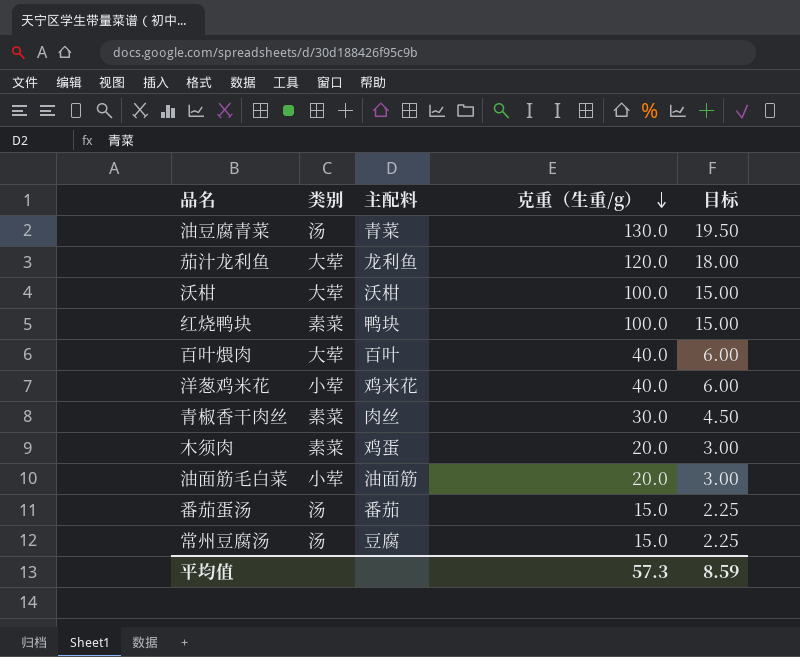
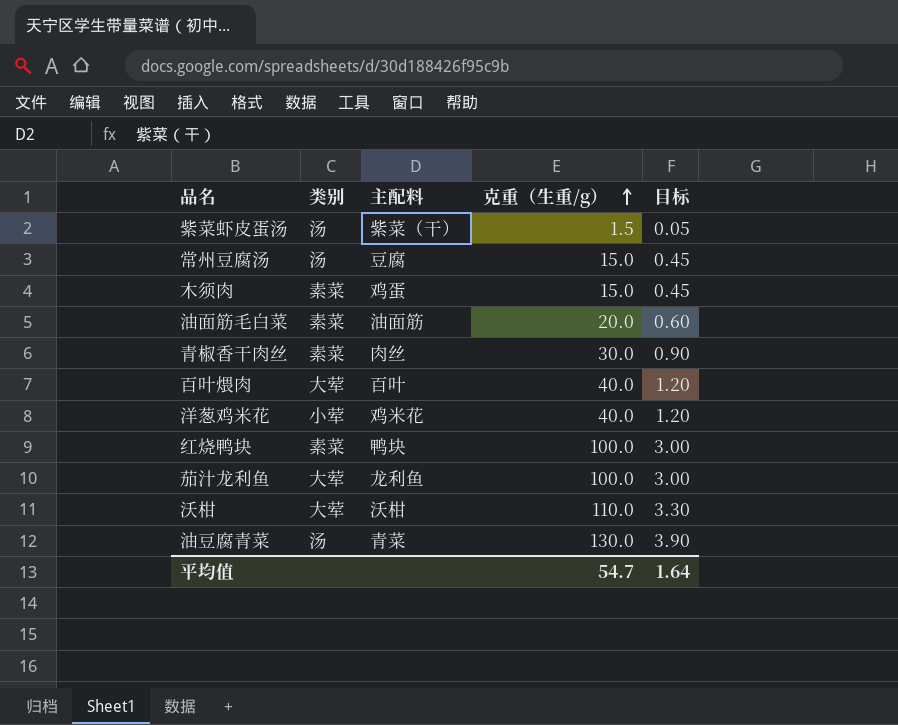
row order: 克重（生重/g） descending -> 克重（生重/g） ascending
column 目标 | formula: [克重（生重/g）] * 0.15 -> [克重（生重/g）] * 0.03
row 番茄蛋汤: 汤 | 番茄 | 15.0 | 2.25 -> none
row 紫菜虾皮蛋汤: none -> 汤 | 紫菜（干） | 1.5 | 0.05
木须肉 | 克重（生重/g）: 20.0 -> 15.0
油面筋毛白菜 | 类别: 小荤 -> 素菜
茄汁龙利鱼 | 克重（生重/g）: 120.0 -> 100.0
沃柑 | 克重（生重/g）: 100.0 -> 110.0
平均值 | 克重（生重/g）: 57.3 -> 54.7
平均值 | 目标: 8.59 -> 1.64

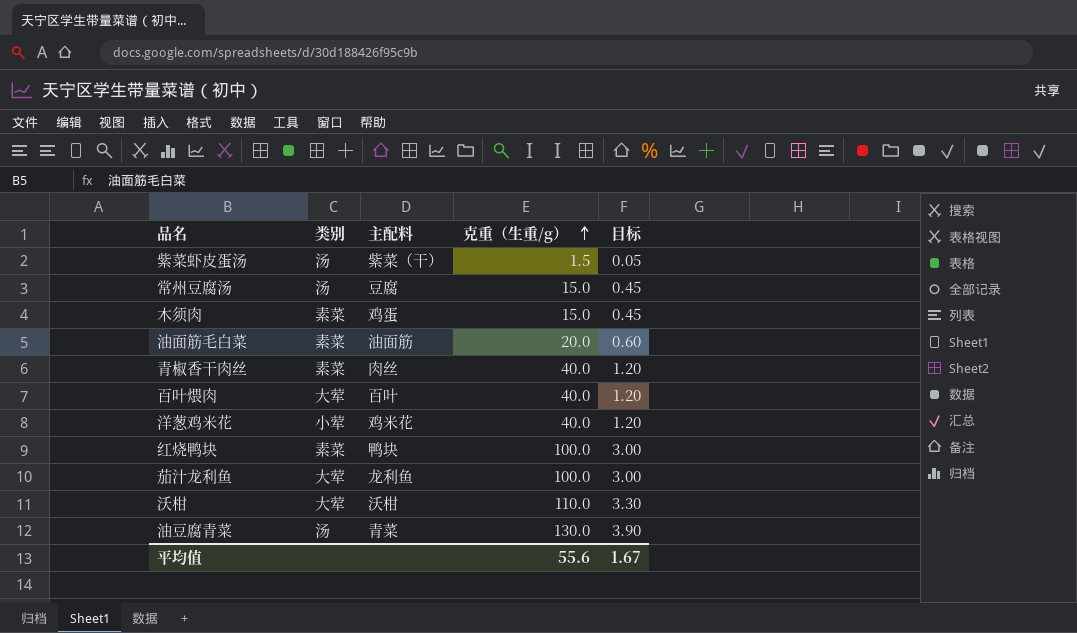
青椒香干肉丝 | 克重（生重/g）: 30.0 -> 40.0
青椒香干肉丝 | 目标: 0.90 -> 1.20
平均值 | 克重（生重/g）: 54.7 -> 55.6
平均值 | 目标: 1.64 -> 1.67

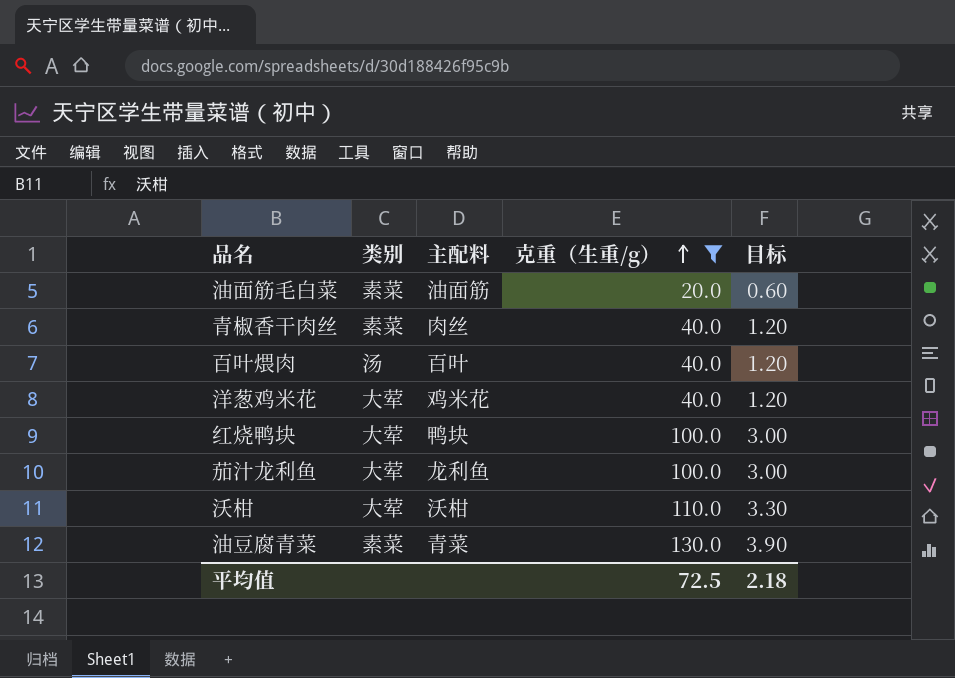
filter: none -> 克重（生重/g） >= 20.0
百叶煨肉 | 类别: 大荤 -> 汤
洋葱鸡米花 | 类别: 小荤 -> 大荤
红烧鸭块 | 类别: 素菜 -> 大荤
油豆腐青菜 | 类别: 汤 -> 素菜
平均值 | 克重（生重/g）: 55.6 -> 72.5
平均值 | 目标: 1.67 -> 2.18

